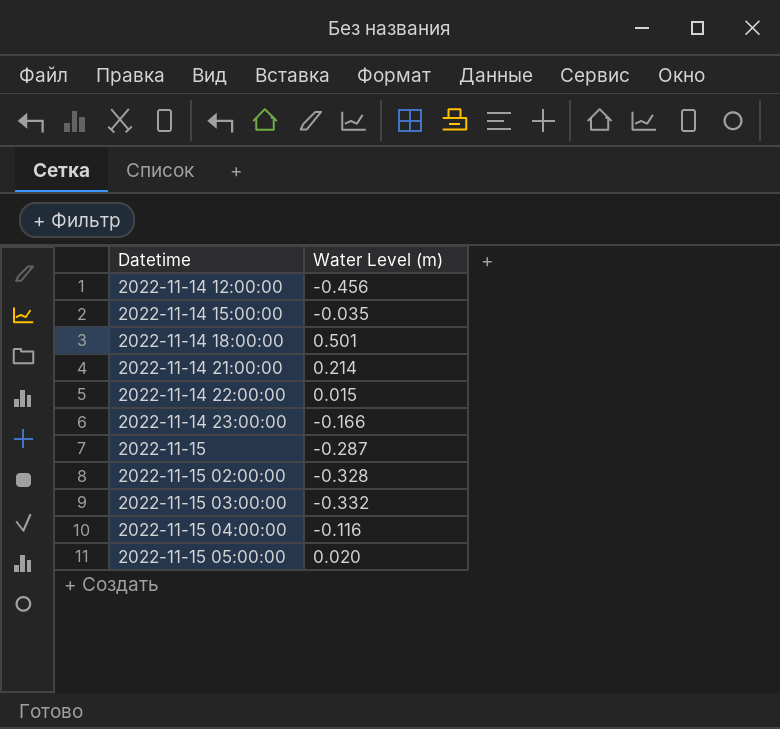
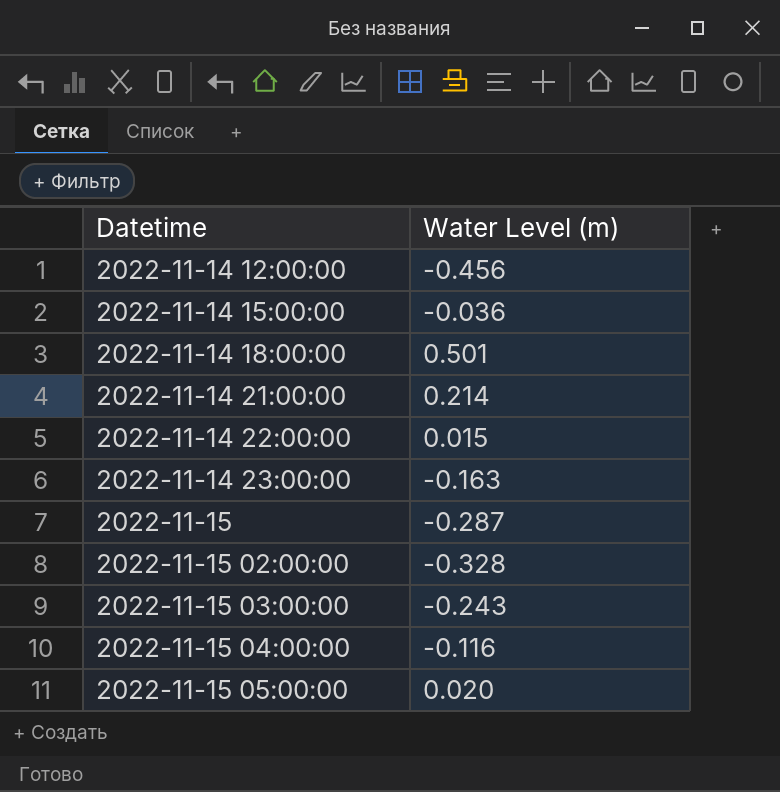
2022-11-14 15:00:00 | Water Level (m): -0.035 -> -0.036
2022-11-14 23:00:00 | Water Level (m): -0.166 -> -0.163
2022-11-15 03:00:00 | Water Level (m): -0.332 -> -0.243

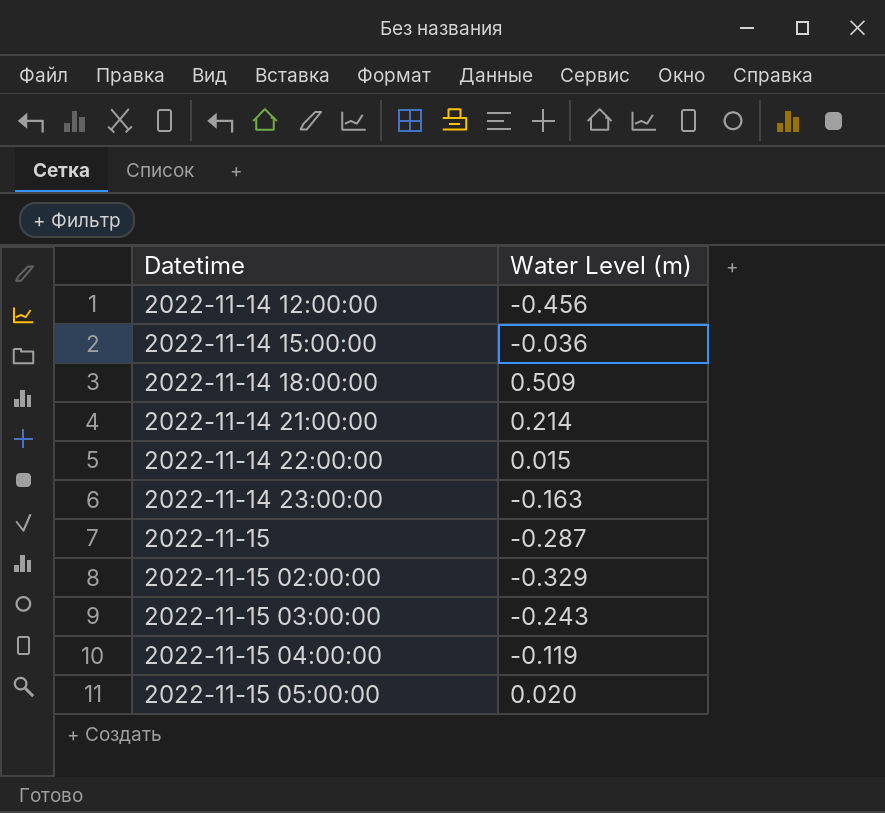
2022-11-14 18:00:00 | Water Level (m): 0.501 -> 0.509
2022-11-15 02:00:00 | Water Level (m): -0.328 -> -0.329
2022-11-15 04:00:00 | Water Level (m): -0.116 -> -0.119

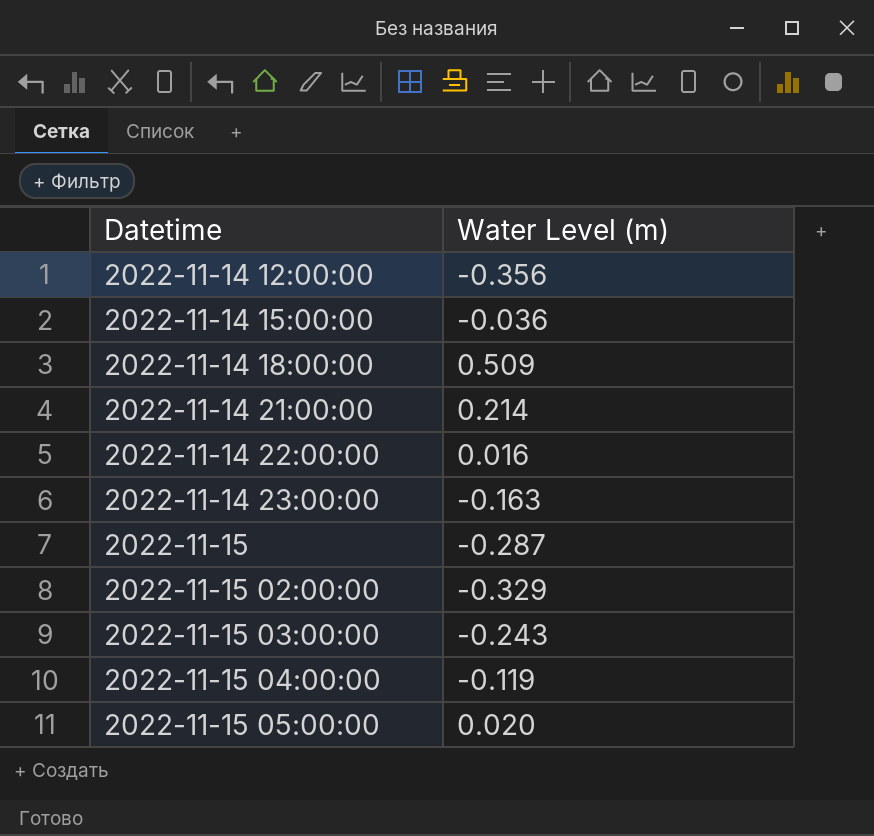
2022-11-14 12:00:00 | Water Level (m): -0.456 -> -0.356
2022-11-14 22:00:00 | Water Level (m): 0.015 -> 0.016

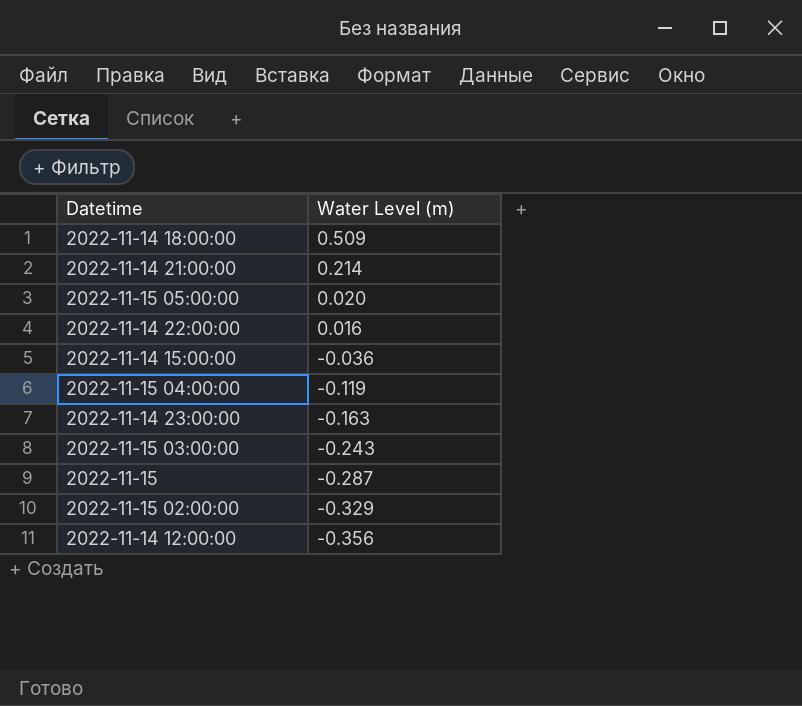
row order: Datetime ascending -> Water Level (m) descending

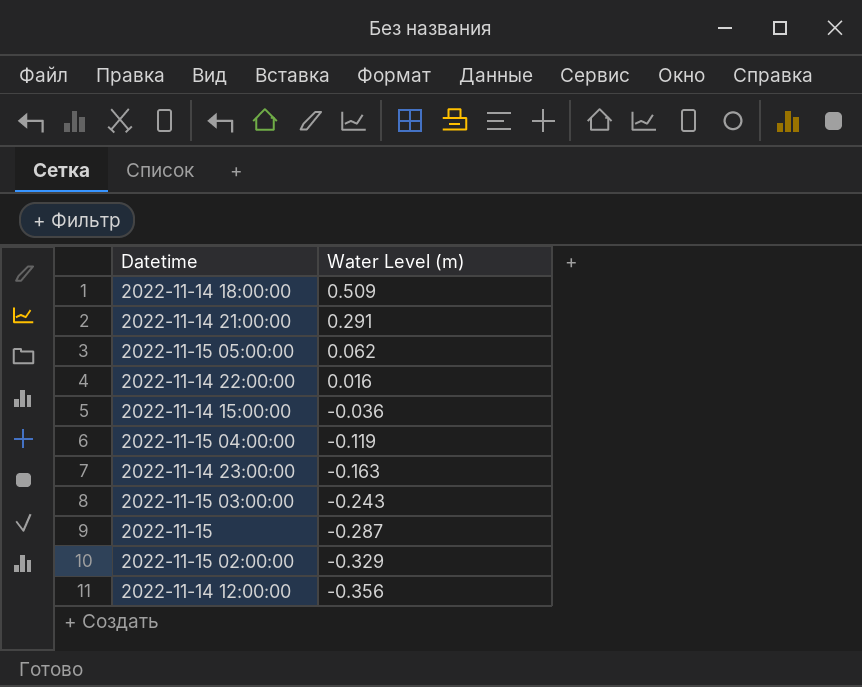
2022-11-14 21:00:00 | Water Level (m): 0.214 -> 0.291
2022-11-15 05:00:00 | Water Level (m): 0.020 -> 0.062

